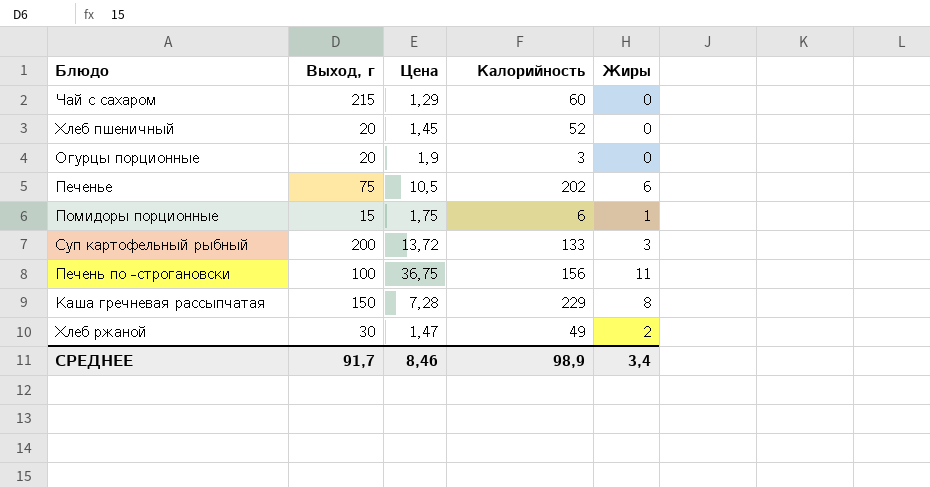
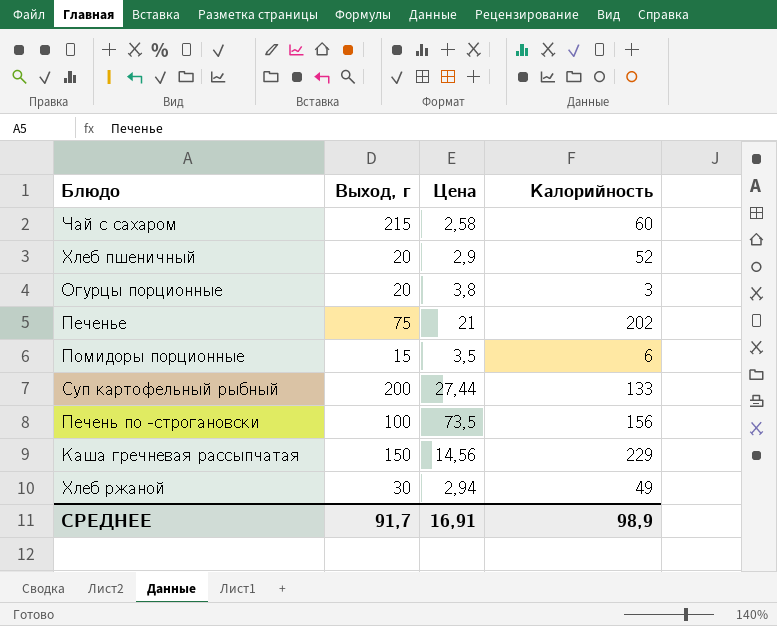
column Жиры | position: 5 -> none
Чай с сахаром | Цена: 1,29 -> 2,58
Хлеб пшеничный | Цена: 1,45 -> 2,9
Огурцы порционные | Цена: 1,9 -> 3,8
Печенье | Цена: 10,5 -> 21
Помидоры порционные | Цена: 1,75 -> 3,5
Суп картофельный рыбный | Цена: 13,72 -> 27,44
Печень по -строгановски | Цена: 36,75 -> 73,5
Каша гречневая рассыпчатая | Цена: 7,28 -> 14,56
Хлеб ржаной | Цена: 1,47 -> 2,94
СРЕДНЕЕ | Цена: 8,46 -> 16,91

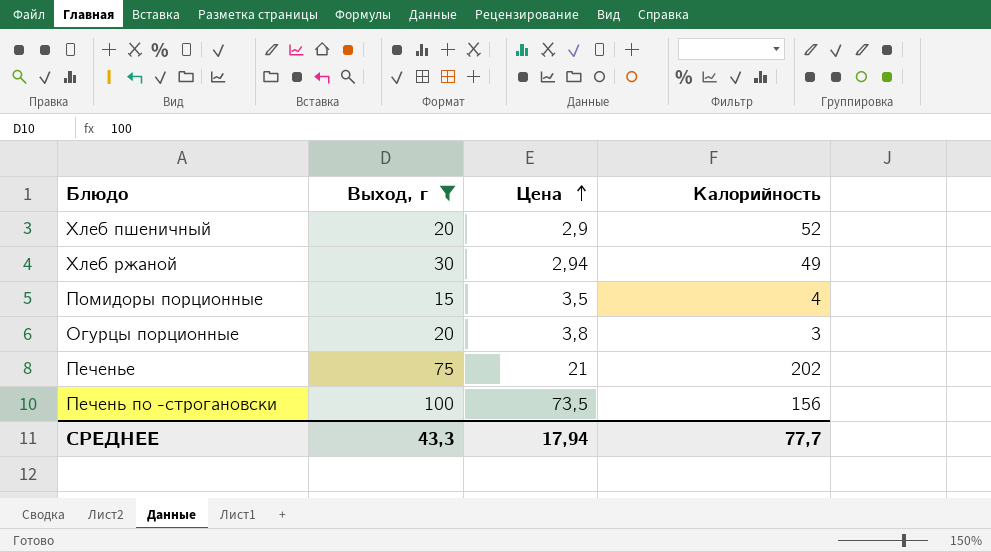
filter: none -> Выход, г <= 100
row order: none -> Цена ascending
Помидоры порционные | Калорийность: 6 -> 4
СРЕДНЕЕ | Выход, г: 91,7 -> 43,3
СРЕДНЕЕ | Цена: 16,91 -> 17,94
СРЕДНЕЕ | Калорийность: 98,9 -> 77,7

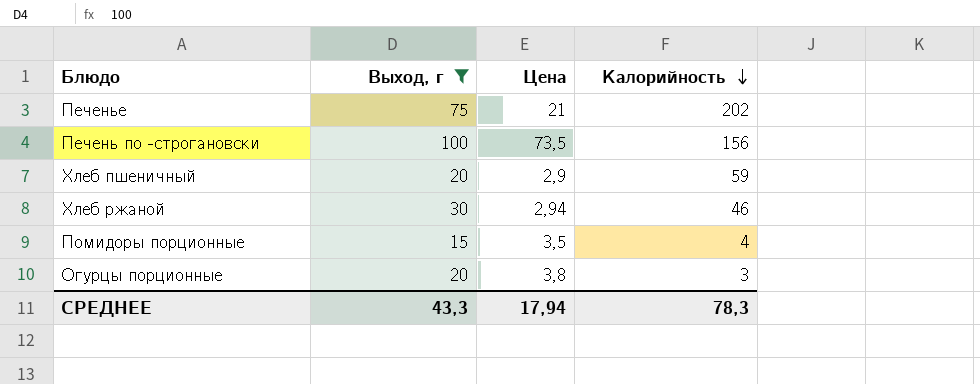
row order: Цена ascending -> Калорийность descending
Хлеб пшеничный | Калорийность: 52 -> 59
Хлеб ржаной | Калорийность: 49 -> 46
СРЕДНЕЕ | Калорийность: 77,7 -> 78,3

